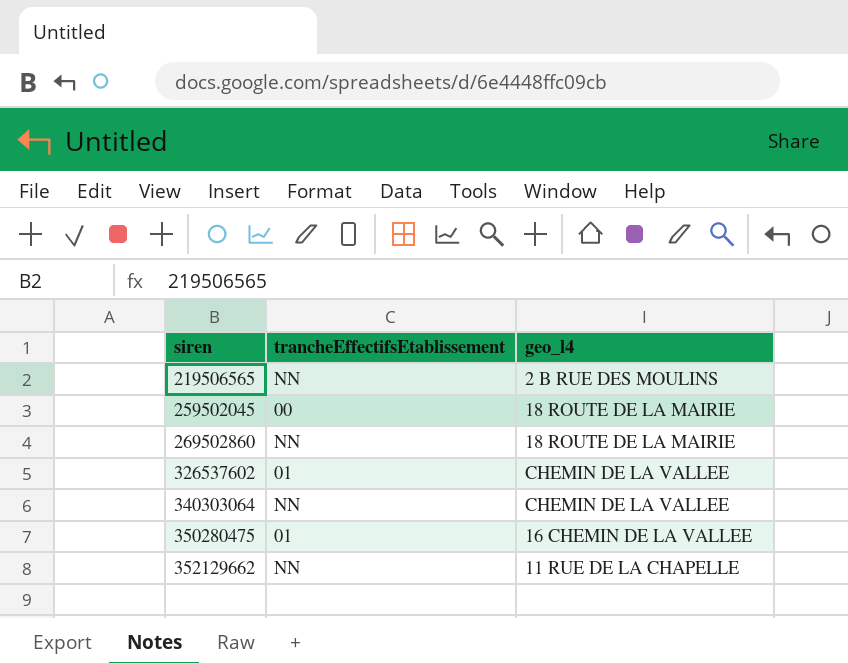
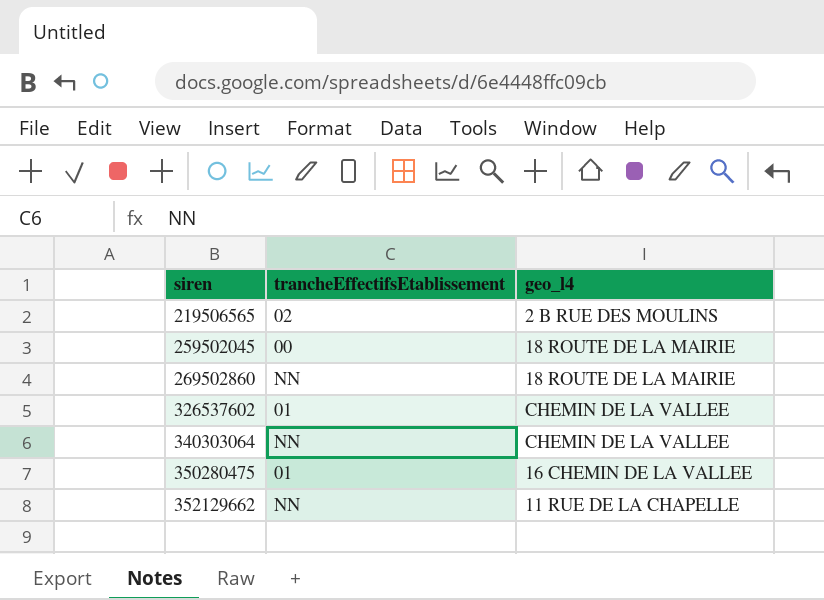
219506565 | trancheEffectifsEtablissement: NN -> 02

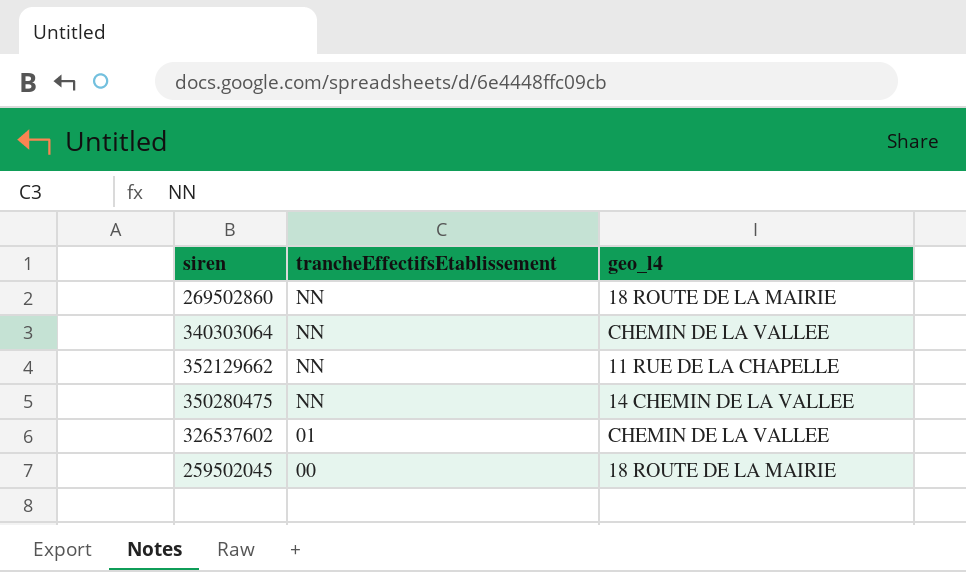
row order: siren ascending -> trancheEffectifsEtablissement descending
row 219506565: 02 | 2 B RUE DES MOULINS -> none
350280475 | trancheEffectifsEtablissement: 01 -> NN
350280475 | geo_l4: 16 CHEMIN DE LA VALLEE -> 14 CHEMIN DE LA VALLEE

